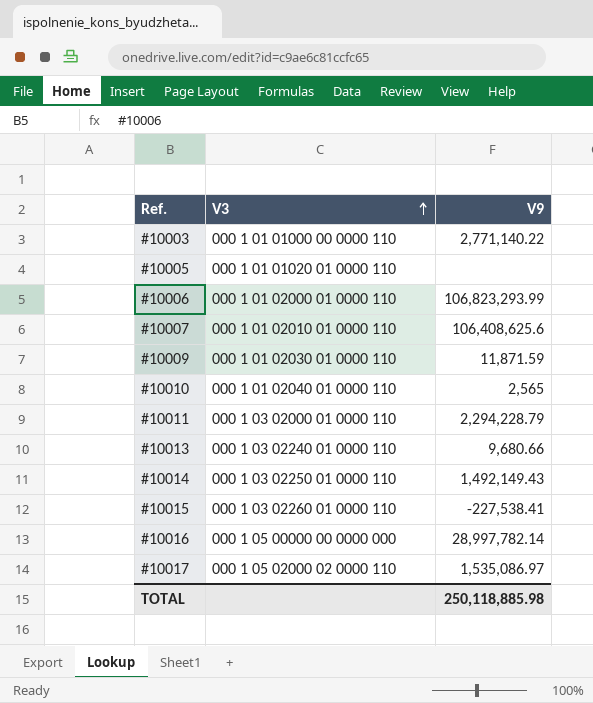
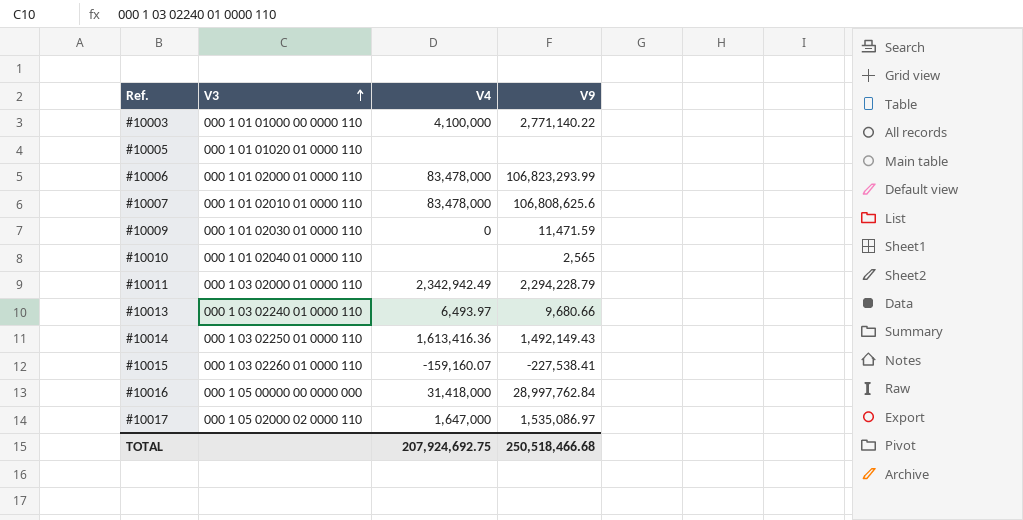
column V4 | position: none -> 3
#10007 | V9: 106,408,625.6 -> 106,808,625.6
#10009 | V9: 11,871.59 -> 11,471.59
#10016 | V9: 28,997,782.14 -> 28,997,762.84
TOTAL | V9: 250,118,885.98 -> 250,518,466.68

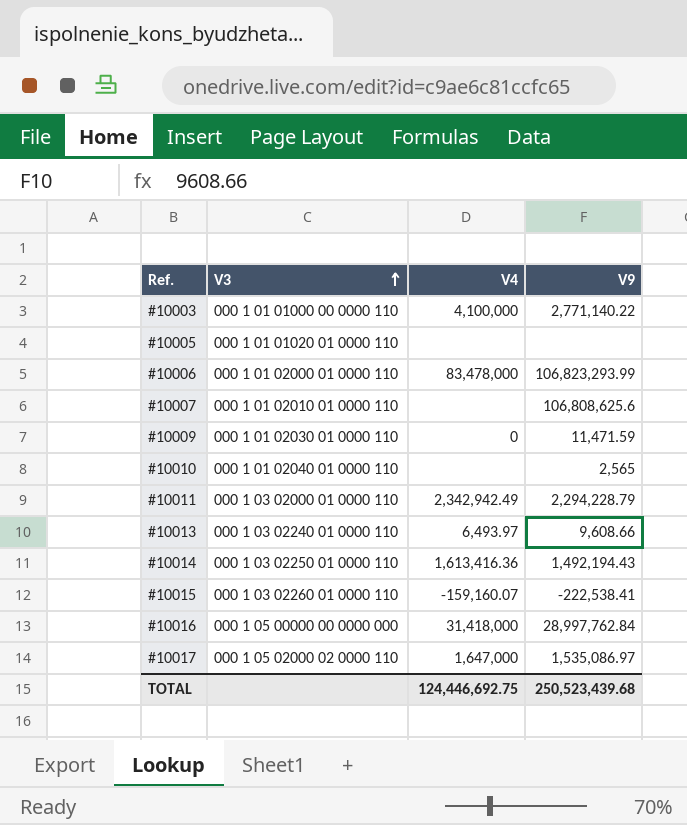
#10007 | V4: 83,478,000 -> none
#10013 | V9: 9,680.66 -> 9,608.66
#10014 | V9: 1,492,149.43 -> 1,492,194.43
#10015 | V9: -227,538.41 -> -222,538.41
TOTAL | V4: 207,924,692.75 -> 124,446,692.75
TOTAL | V9: 250,518,466.68 -> 250,523,439.68

